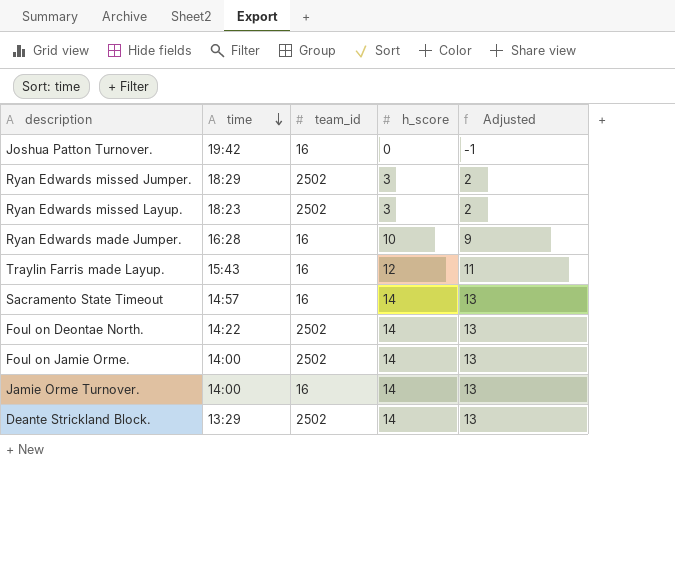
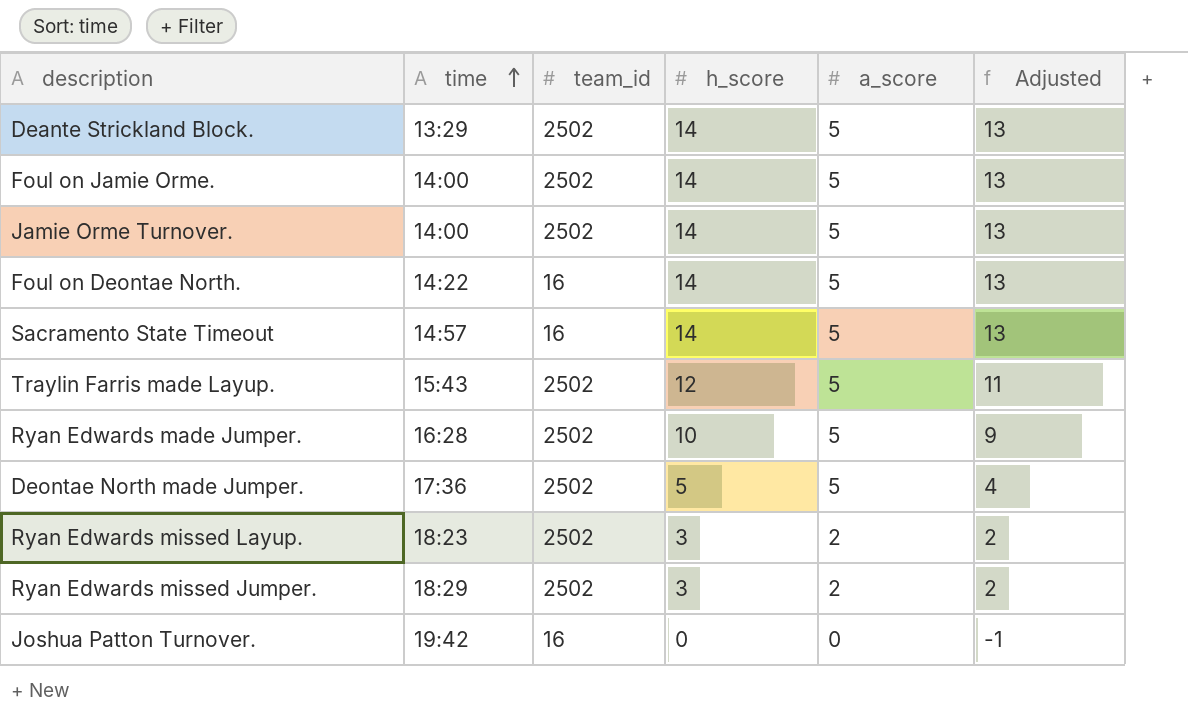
row order: time descending -> time ascending
column a_score | position: none -> 5
Jamie Orme Turnover. | team_id: 16 -> 2502
Foul on Deontae North. | team_id: 2502 -> 16
Traylin Farris made Layup. | team_id: 16 -> 2502
Ryan Edwards made Jumper. | team_id: 16 -> 2502
row Deontae North made Jumper.: none -> 17:36 | 2502 | 5 | 5 | 4

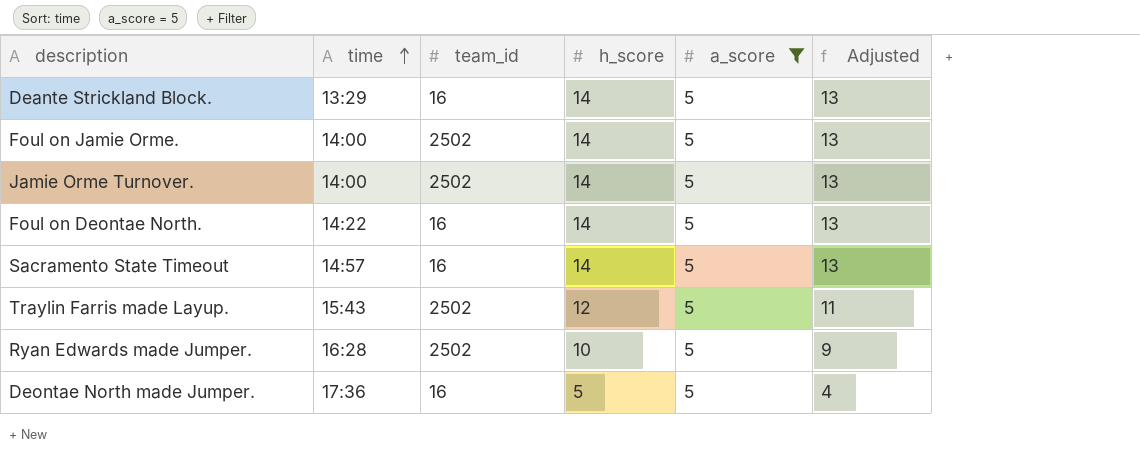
filter: none -> a_score = 5
Deante Strickland Block. | team_id: 2502 -> 16
Deontae North made Jumper. | team_id: 2502 -> 16

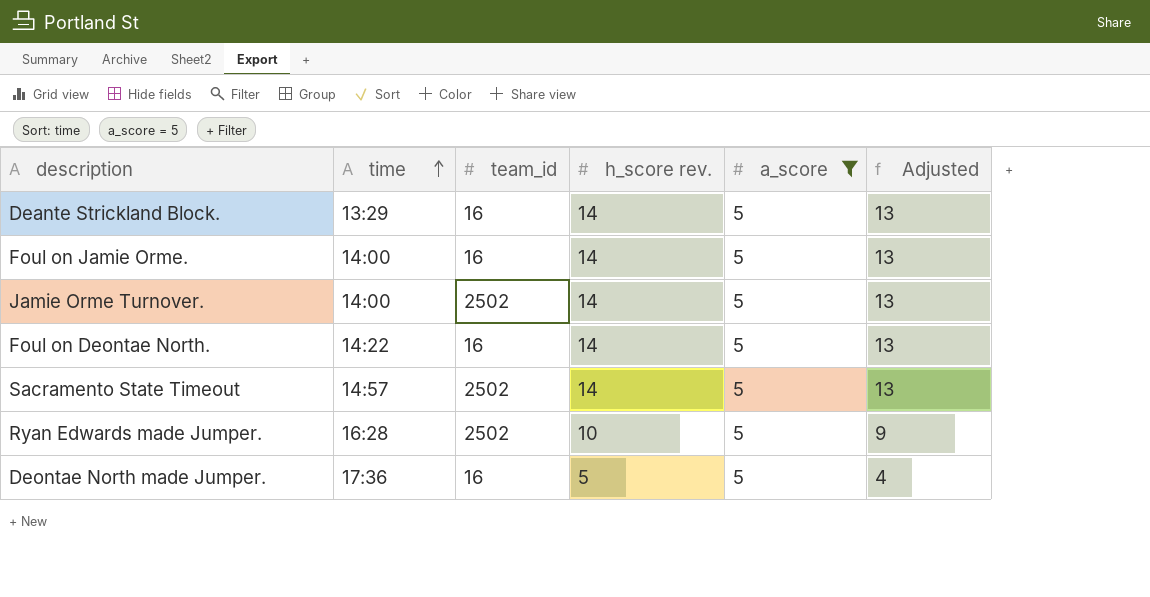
column name: h_score -> h_score rev.
row Traylin Farris made Layup.: 15:43 | 2502 | 12 | 5 | 11 -> none
Foul on Jamie Orme. | team_id: 2502 -> 16
Sacramento State Timeout | team_id: 16 -> 2502

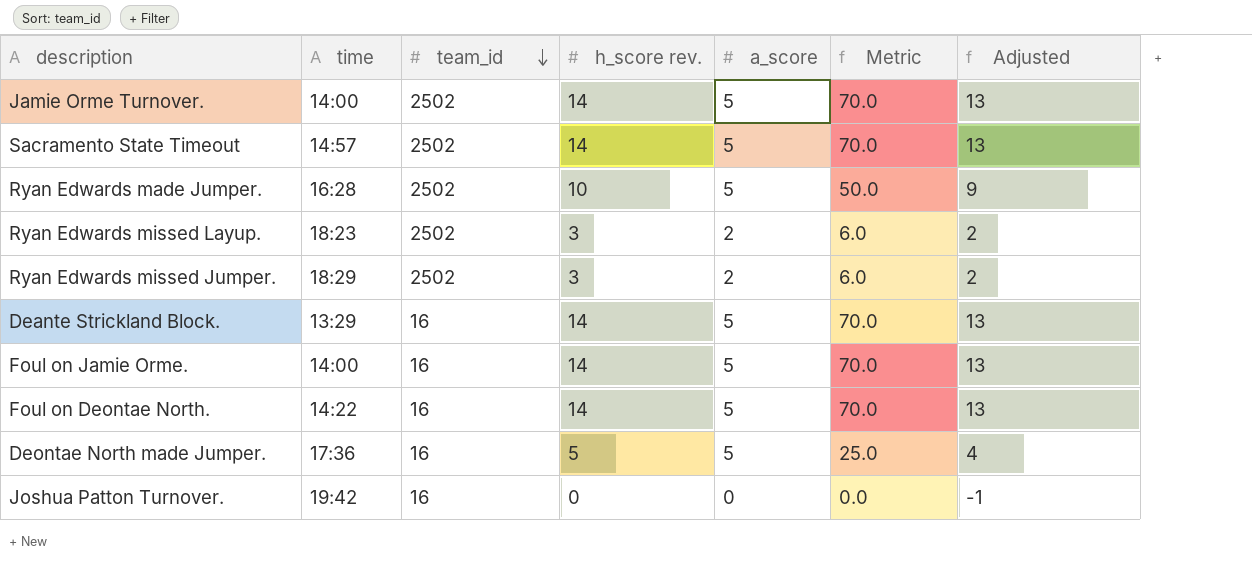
filter: a_score = 5 -> none
row order: time ascending -> team_id descending
column Metric | formula: none -> [h_score rev.] * [a_score]

